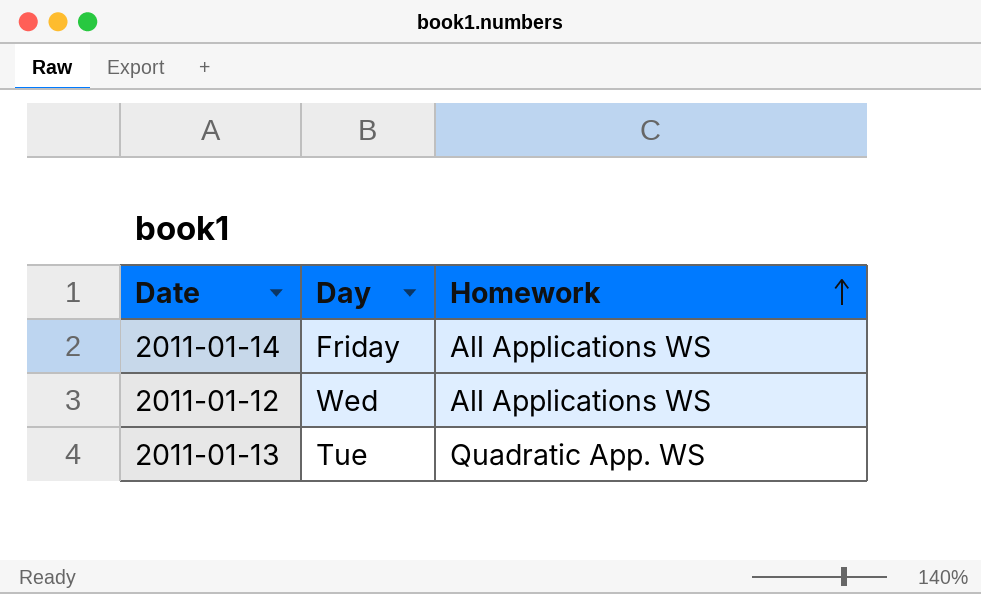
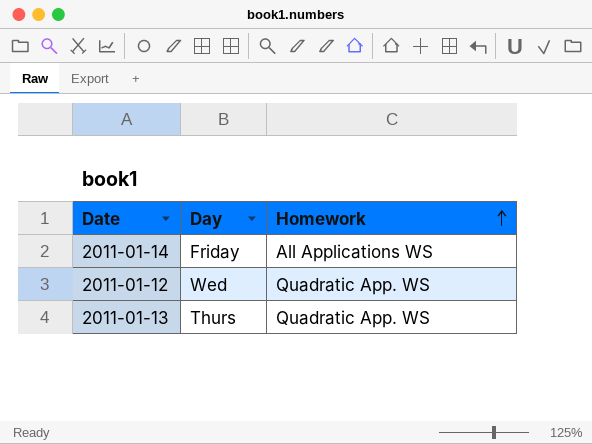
2011-01-12 | Homework: All Applications WS -> Quadratic App. WS
2011-01-13 | Day: Tue -> Thurs

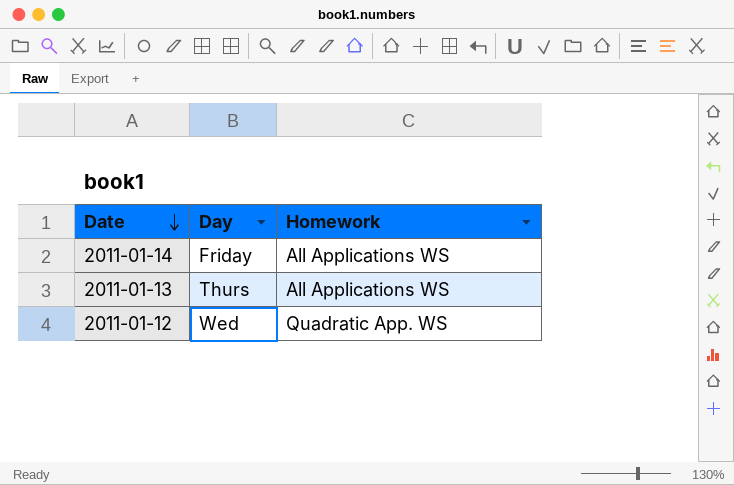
row order: Homework ascending -> Date descending
2011-01-13 | Homework: Quadratic App. WS -> All Applications WS

